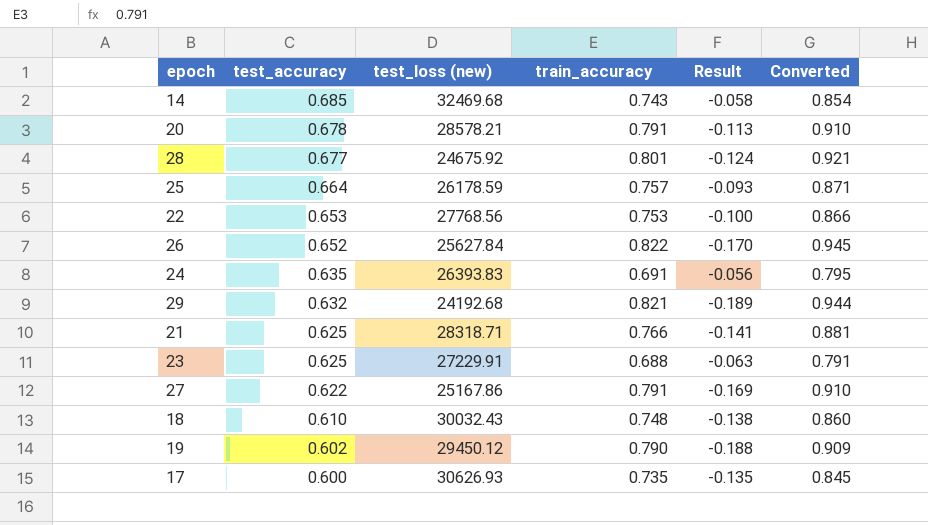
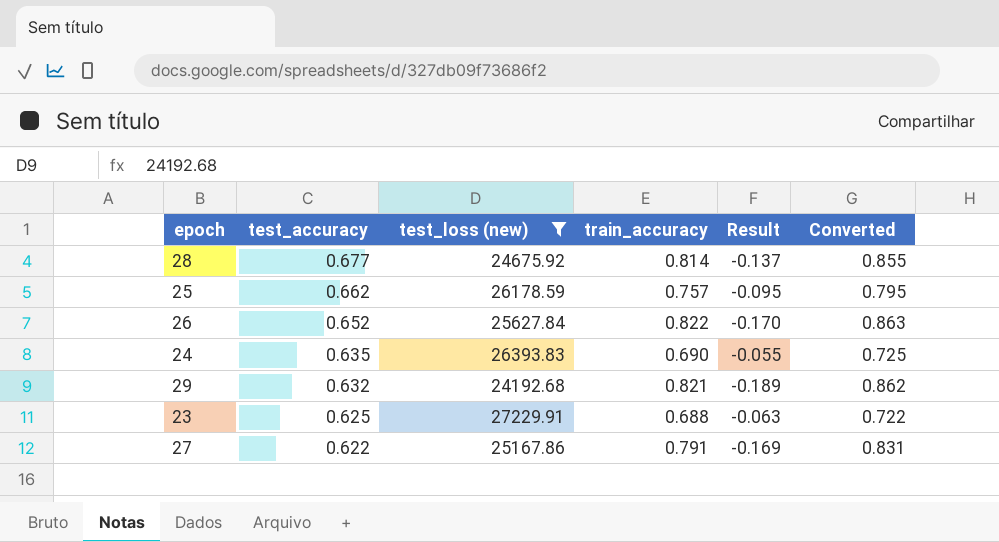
filter: none -> test_loss (new) <= 27229.91
column Converted | formula: [train_accuracy] * 1.15 -> [train_accuracy] * 1.05
28 | train_accuracy: 0.801 -> 0.814
28 | Result: -0.124 -> -0.137
25 | test_accuracy: 0.664 -> 0.662
25 | Result: -0.093 -> -0.095
24 | train_accuracy: 0.691 -> 0.690
24 | Result: -0.056 -> -0.055

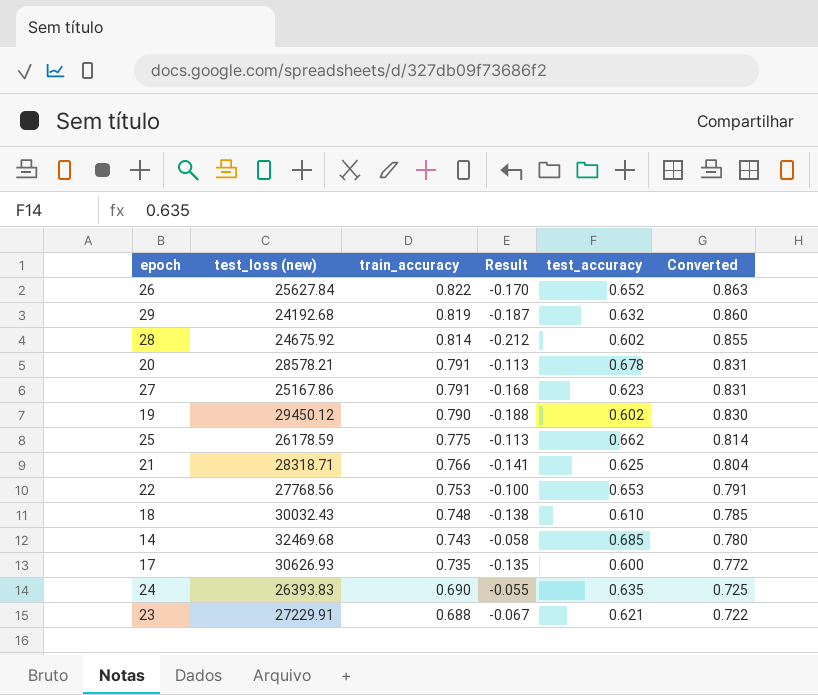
filter: test_loss (new) <= 27229.91 -> none
row order: test_accuracy descending -> train_accuracy descending
column test_accuracy | position: 2 -> 5
29 | train_accuracy: 0.821 -> 0.819
29 | Result: -0.189 -> -0.187
29 | Converted: 0.862 -> 0.860
28 | Result: -0.137 -> -0.212
28 | test_accuracy: 0.677 -> 0.602
27 | Result: -0.169 -> -0.168
27 | test_accuracy: 0.622 -> 0.623
25 | train_accuracy: 0.757 -> 0.775
25 | Result: -0.095 -> -0.113
25 | Converted: 0.795 -> 0.814
23 | Result: -0.063 -> -0.067
23 | test_accuracy: 0.625 -> 0.621

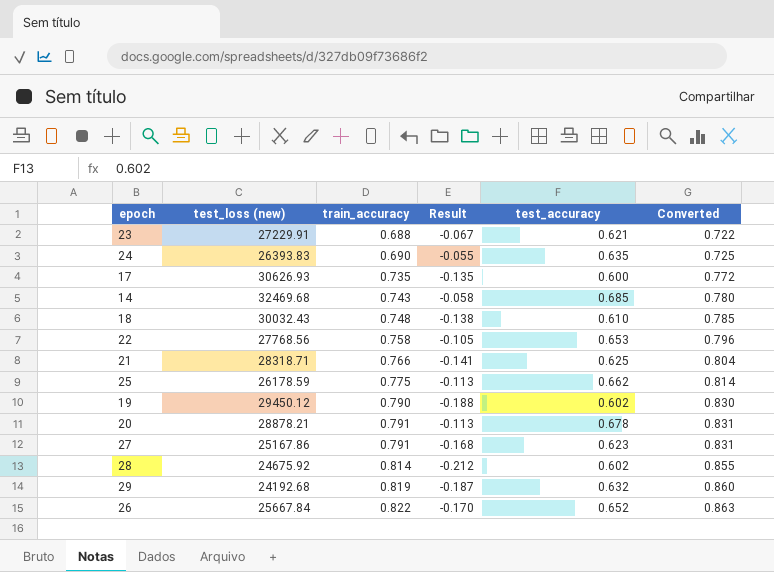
row order: train_accuracy descending -> train_accuracy ascending
22 | train_accuracy: 0.753 -> 0.758
22 | Result: -0.100 -> -0.105
22 | Converted: 0.791 -> 0.796
20 | test_loss (new): 28578.21 -> 28878.21
26 | test_loss (new): 25627.84 -> 25667.84

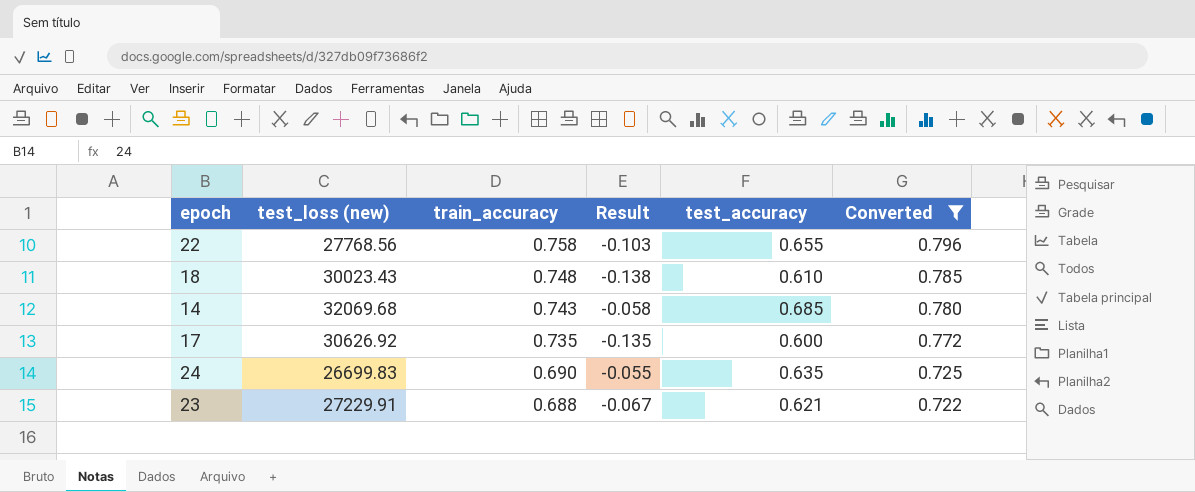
filter: none -> Converted <= 0.796
row order: train_accuracy ascending -> train_accuracy descending
22 | Result: -0.105 -> -0.103
22 | test_accuracy: 0.653 -> 0.655
18 | test_loss (new): 30032.43 -> 30023.43
14 | test_loss (new): 32469.68 -> 32069.68
17 | test_loss (new): 30626.93 -> 30626.92
24 | test_loss (new): 26393.83 -> 26699.83

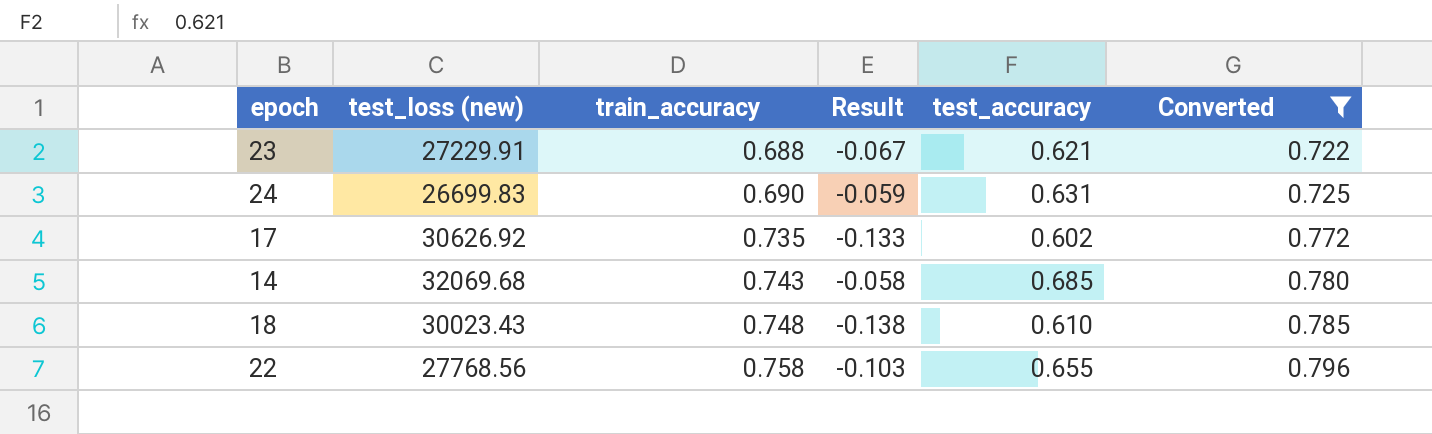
row order: train_accuracy descending -> train_accuracy ascending
24 | Result: -0.055 -> -0.059
24 | test_accuracy: 0.635 -> 0.631
17 | Result: -0.135 -> -0.133
17 | test_accuracy: 0.600 -> 0.602

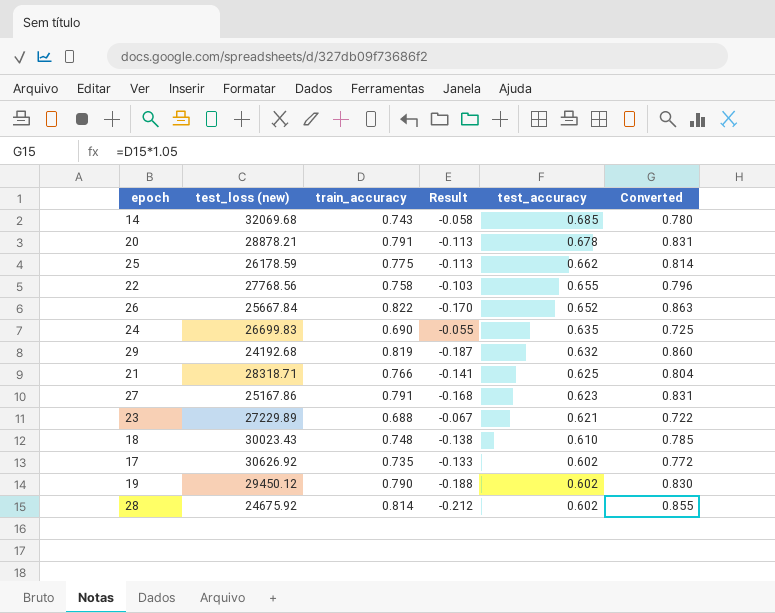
filter: Converted <= 0.796 -> none
row order: train_accuracy ascending -> test_accuracy descending
24 | Result: -0.059 -> -0.055
24 | test_accuracy: 0.631 -> 0.635
23 | test_loss (new): 27229.91 -> 27229.89

